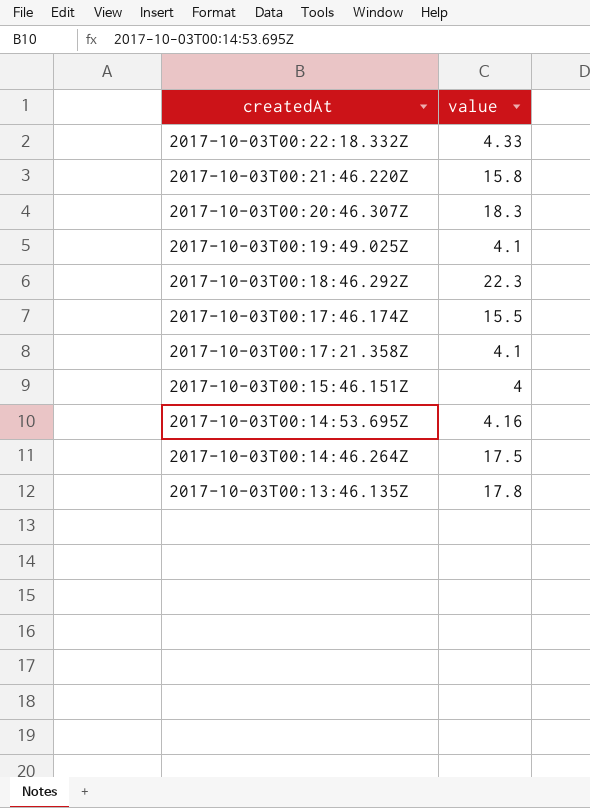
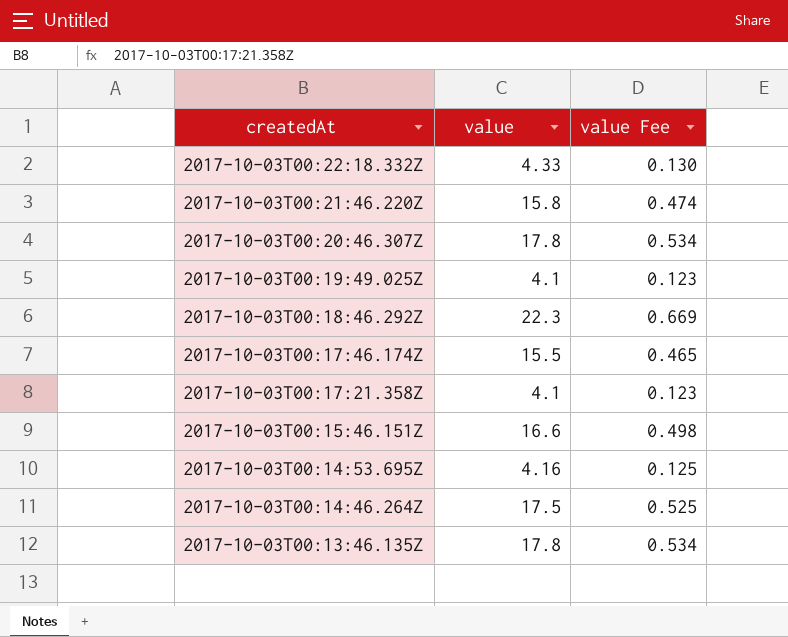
column value Fee | formula: none -> [value] * 0.03
2017-10-03T00:20:46.307Z | value: 18.3 -> 17.8
2017-10-03T00:15:46.151Z | value: 4 -> 16.6

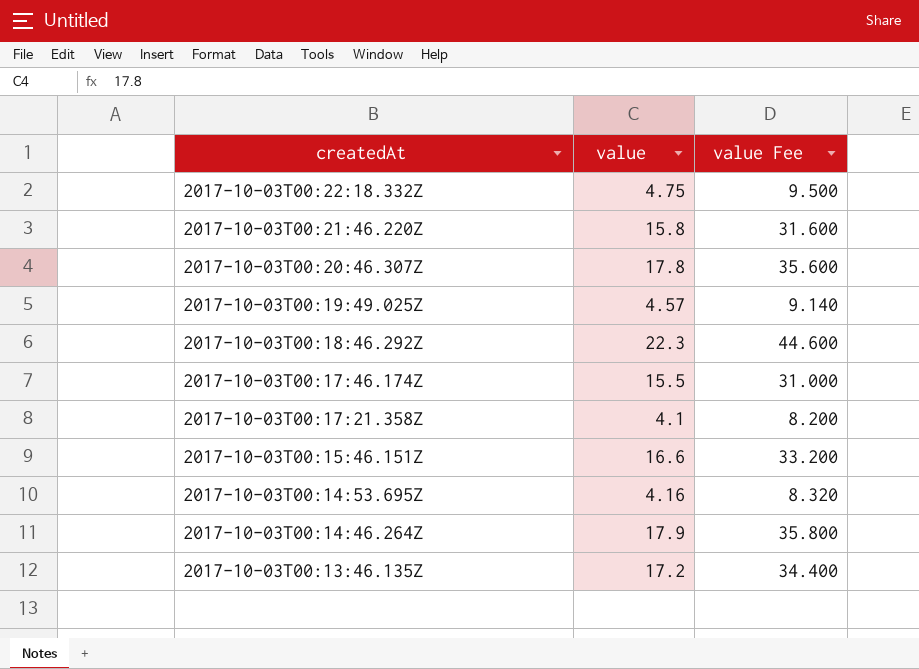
column value Fee | formula: [value] * 0.03 -> [value] * 2
2017-10-03T00:22:18.332Z | value: 4.33 -> 4.75
2017-10-03T00:19:49.025Z | value: 4.1 -> 4.57
2017-10-03T00:14:46.264Z | value: 17.5 -> 17.9
2017-10-03T00:13:46.135Z | value: 17.8 -> 17.2

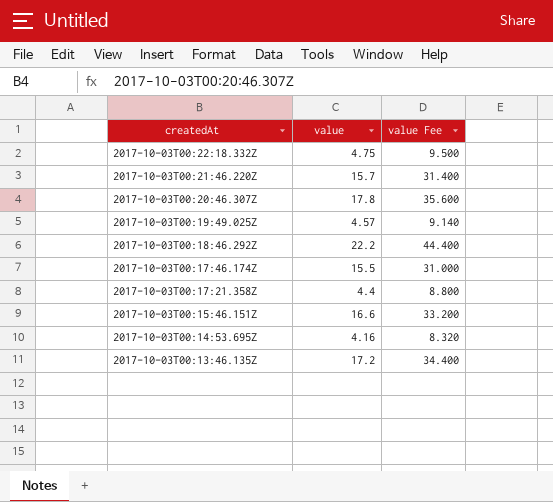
row 2017-10-03T00:14:46.264Z: 17.9 | 35.800 -> none
2017-10-03T00:21:46.220Z | value: 15.8 -> 15.7
2017-10-03T00:21:46.220Z | value Fee: 31.600 -> 31.400
2017-10-03T00:18:46.292Z | value: 22.3 -> 22.2
2017-10-03T00:18:46.292Z | value Fee: 44.600 -> 44.400
2017-10-03T00:17:21.358Z | value: 4.1 -> 4.4
2017-10-03T00:17:21.358Z | value Fee: 8.200 -> 8.800

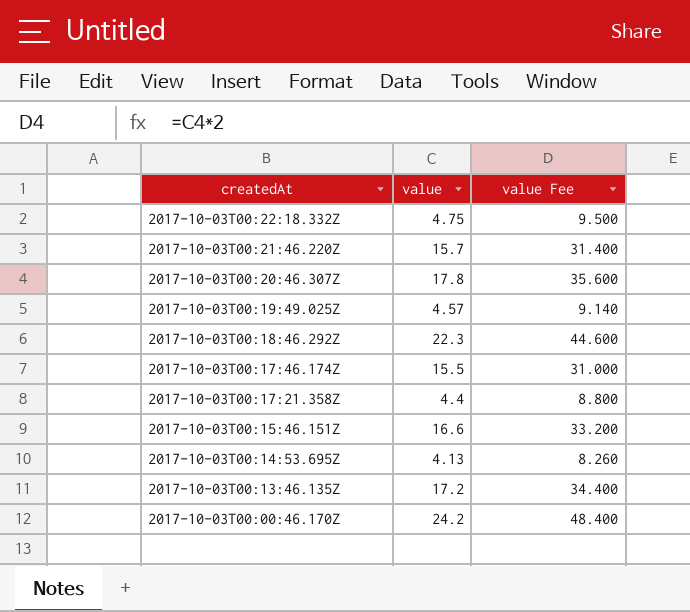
2017-10-03T00:18:46.292Z | value: 22.2 -> 22.3
2017-10-03T00:18:46.292Z | value Fee: 44.400 -> 44.600
2017-10-03T00:14:53.695Z | value: 4.16 -> 4.13
2017-10-03T00:14:53.695Z | value Fee: 8.320 -> 8.260
row 2017-10-03T00:00:46.170Z: none -> 24.2 | 48.400

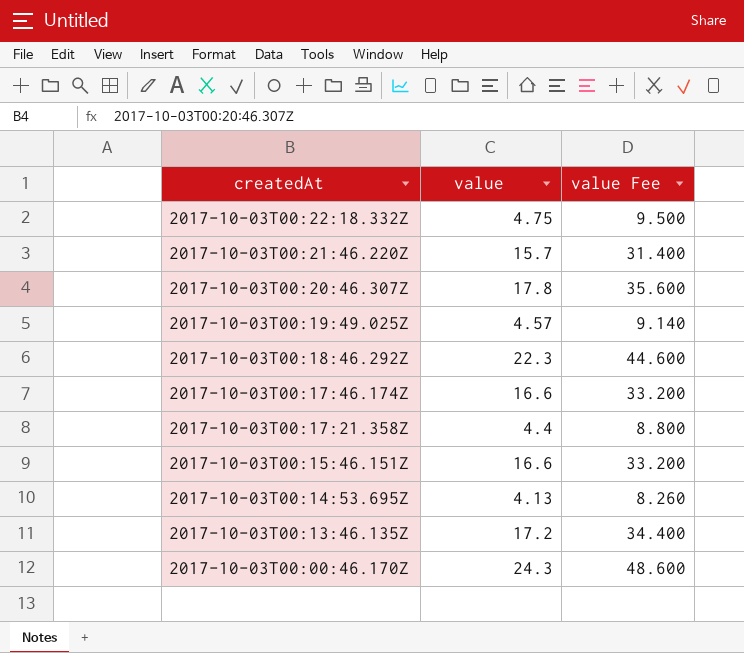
2017-10-03T00:17:46.174Z | value: 15.5 -> 16.6
2017-10-03T00:17:46.174Z | value Fee: 31.000 -> 33.200
2017-10-03T00:00:46.170Z | value: 24.2 -> 24.3
2017-10-03T00:00:46.170Z | value Fee: 48.400 -> 48.600

